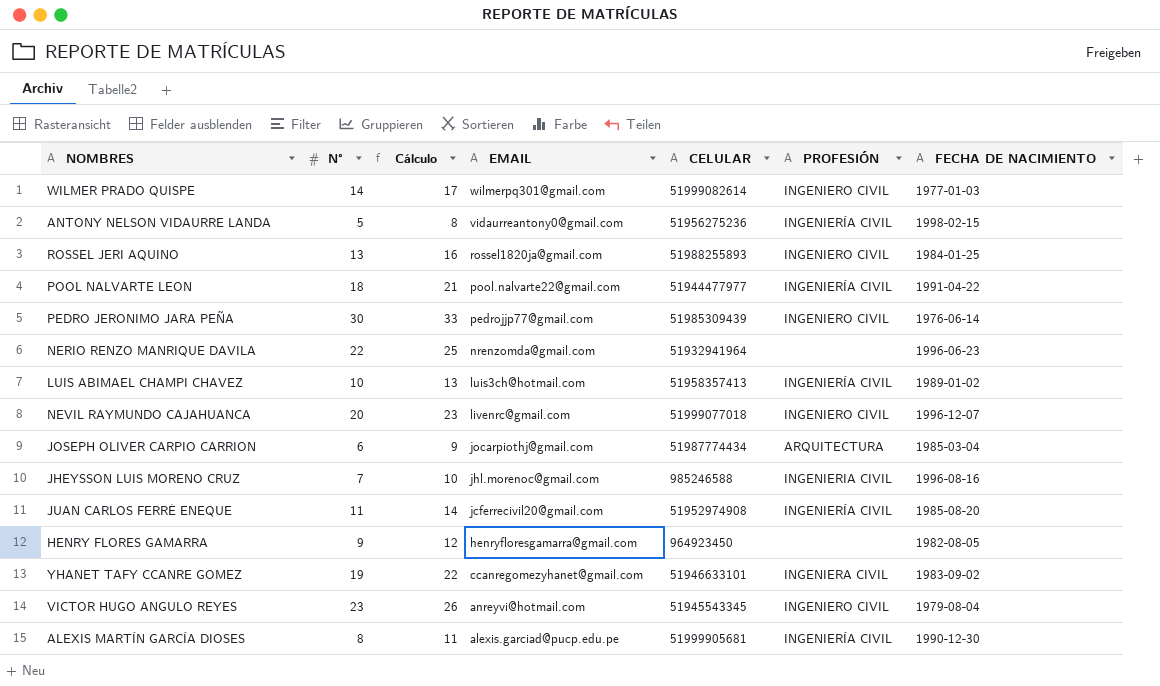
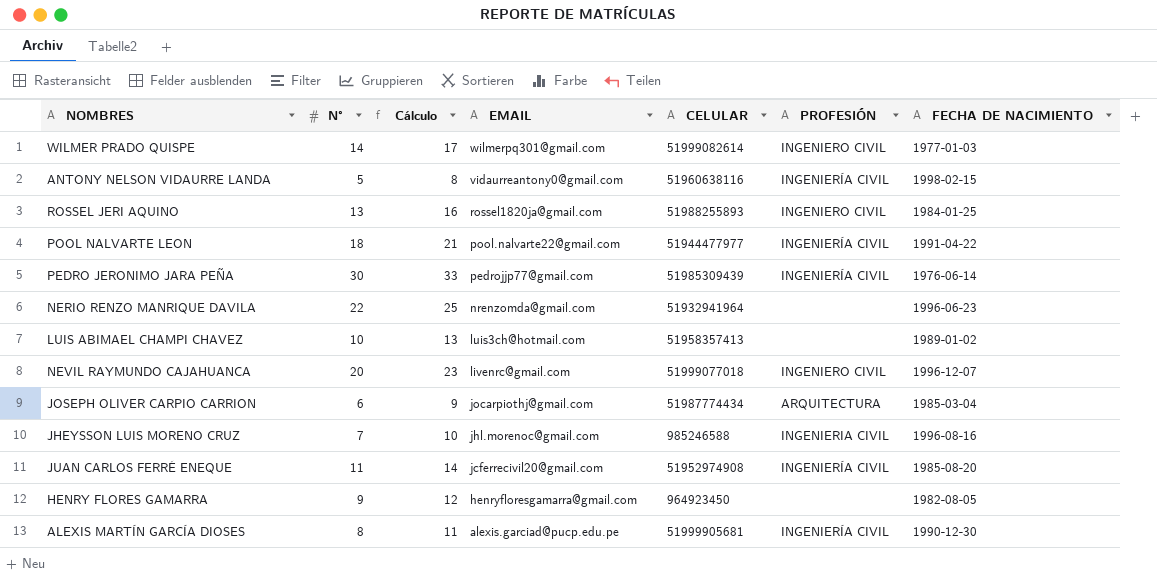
row YHANET TAFY CCANRE GOMEZ: 19 | 22 | ccanregomezyhanet@gmail.com | 51946633101 | INGENIERA CIVIL | 1983-09-02 -> none
row VICTOR HUGO ANGULO REYES: 23 | 26 | anreyvi@hotmail.com | 51945543345 | INGENIERO CIVIL | 1979-08-04 -> none
ANTONY NELSON VIDAURRE LANDA | CELULAR: 51956275236 -> 51960638116
PEDRO JERONIMO JARA PEÑA | PROFESIÓN: INGENIERO CIVIL -> INGENIERÍA CIVIL
LUIS ABIMAEL CHAMPI CHAVEZ | PROFESIÓN: INGENIERÍA CIVIL -> none

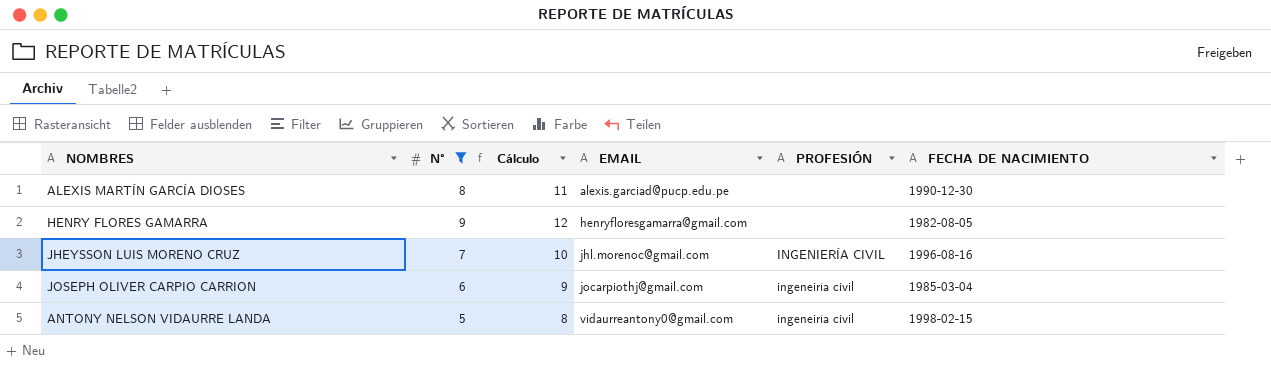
filter: none -> N° <= 9
row order: EMAIL descending -> EMAIL ascending
column CELULAR | position: 5 -> none
ALEXIS MARTÍN GARCÍA DIOSES | PROFESIÓN: INGENIERÍA CIVIL -> none
JHEYSSON LUIS MORENO CRUZ | PROFESIÓN: INGENIERIA CIVIL -> INGENIERÍA CIVIL
JOSEPH OLIVER CARPIO CARRION | PROFESIÓN: ARQUITECTURA -> ingeneiría civil
ANTONY NELSON VIDAURRE LANDA | PROFESIÓN: INGENIERÍA CIVIL -> ingeneiría civil

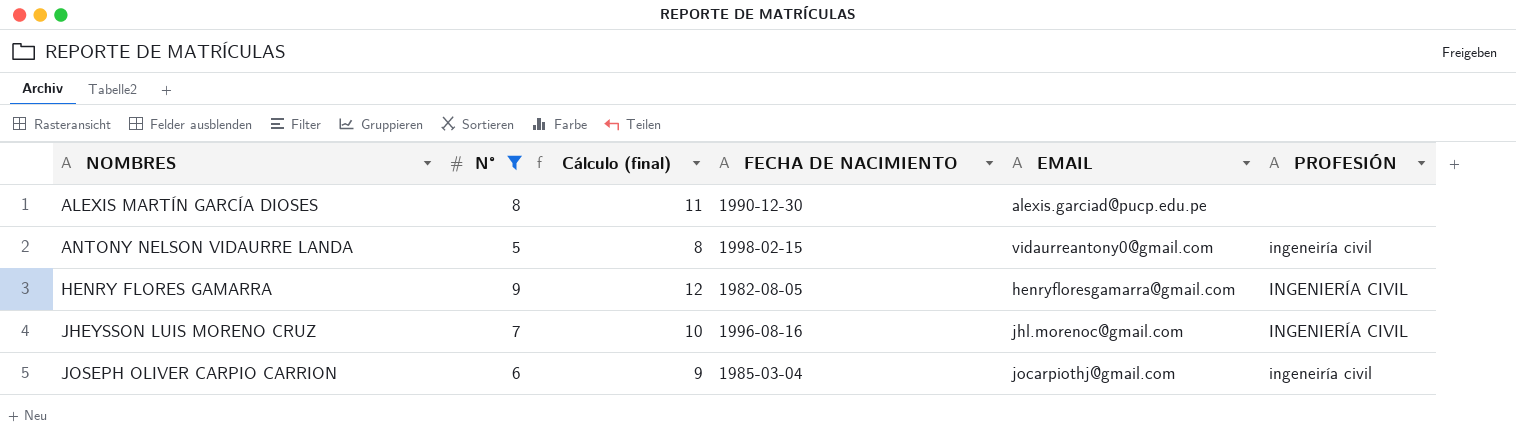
row order: EMAIL ascending -> NOMBRES ascending
column name: Cálculo -> Cálculo (final)
column FECHA DE NACIMIENTO | position: 6 -> 4
HENRY FLORES GAMARRA | PROFESIÓN: none -> INGENIERÍA CIVIL

